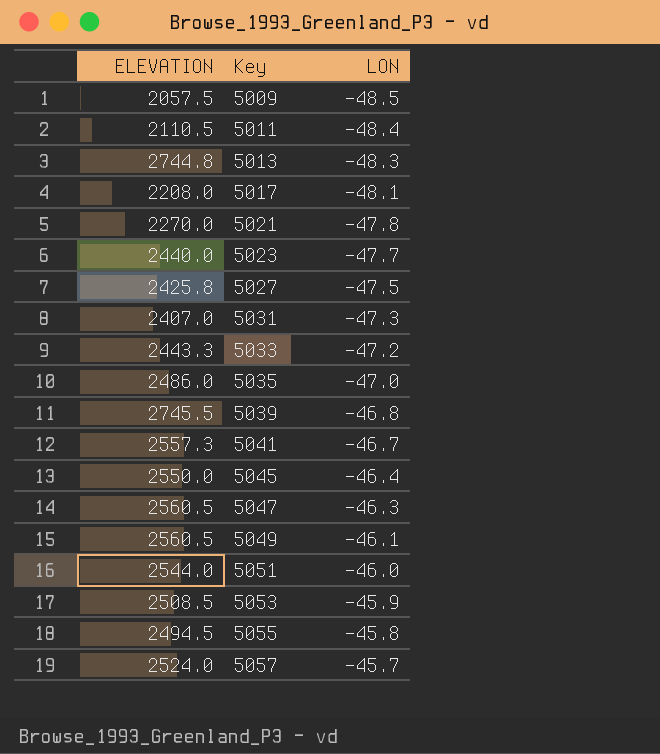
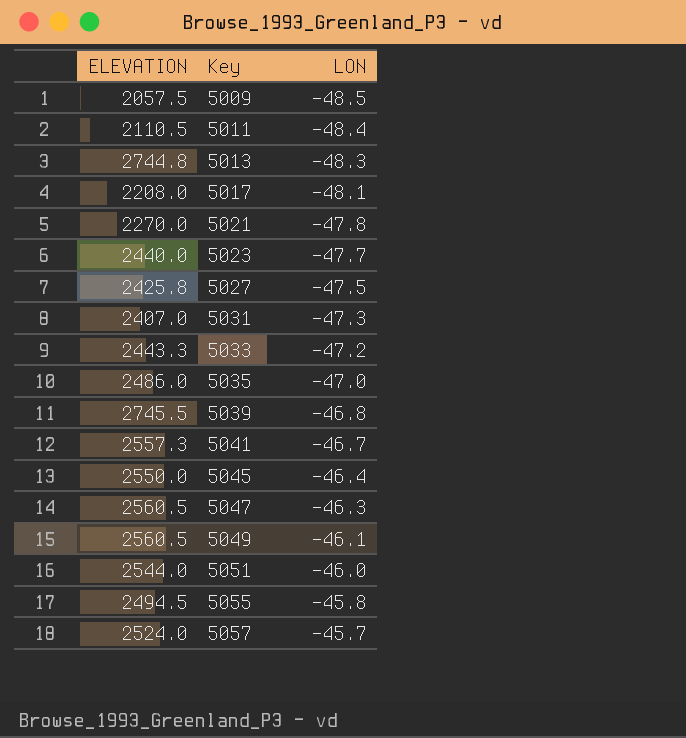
row 5053: 2508.5 | -45.9 -> none

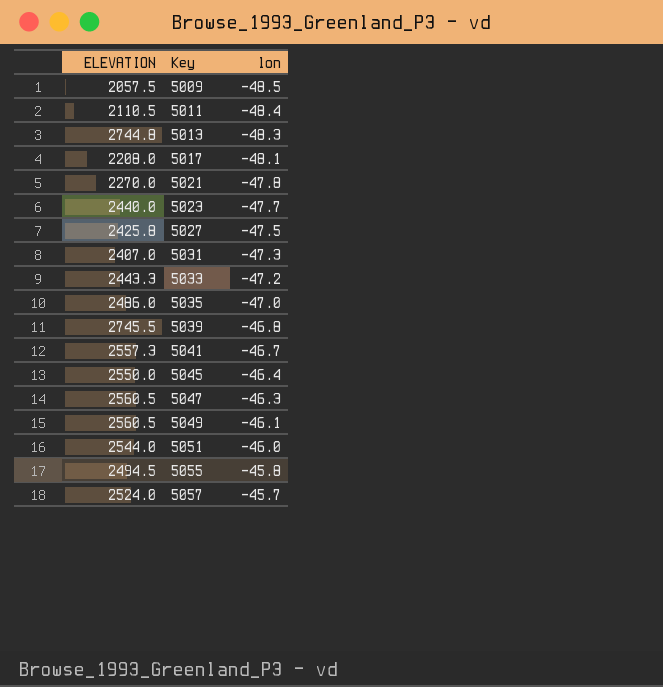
column name: LON -> lon

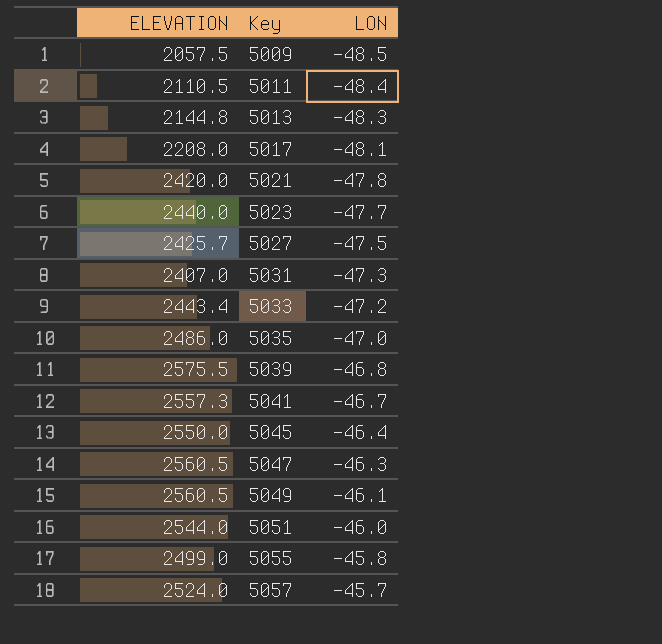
column name: lon -> LON
5013 | ELEVATION: 2744.8 -> 2144.8
5021 | ELEVATION: 2270.0 -> 2420.0
5027 | ELEVATION: 2425.8 -> 2425.7
5033 | ELEVATION: 2443.3 -> 2443.4
5039 | ELEVATION: 2745.5 -> 2575.5
5055 | ELEVATION: 2494.5 -> 2499.0

